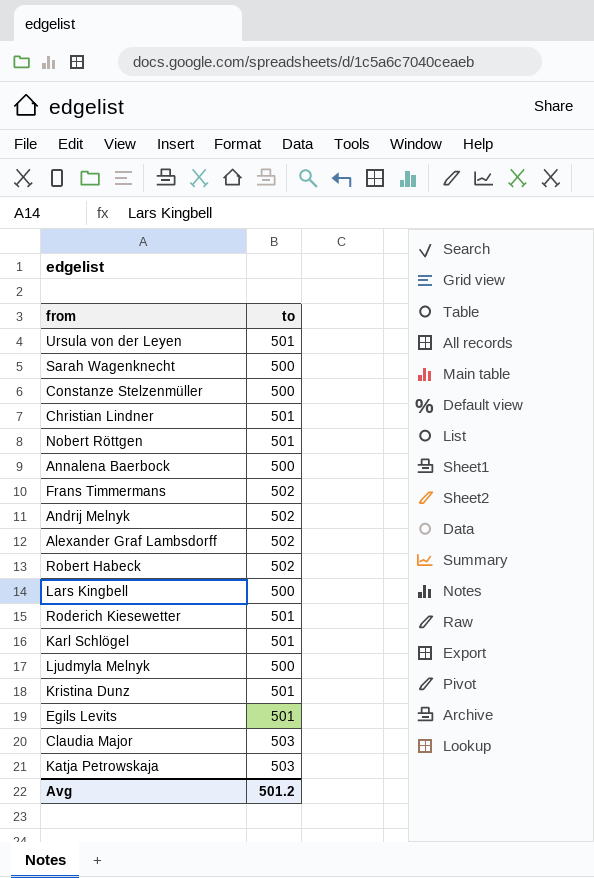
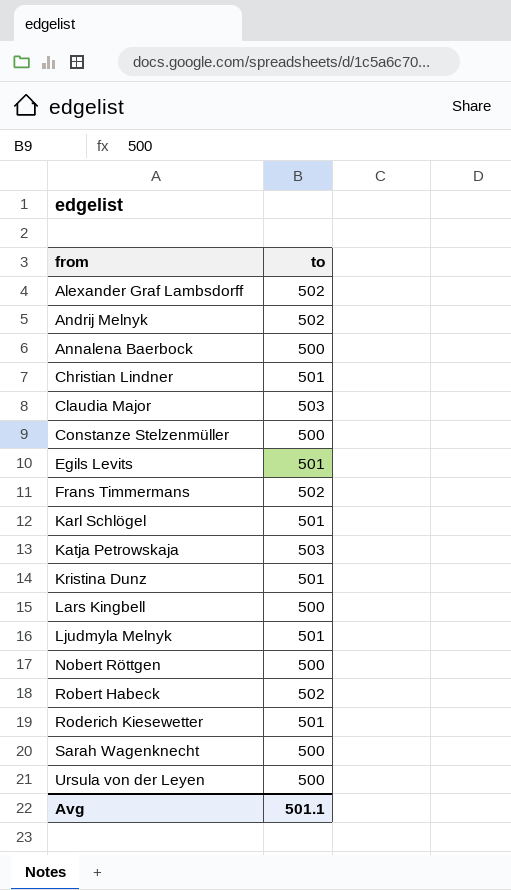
row order: none -> from ascending
Ljudmyla Melnyk | to: 500 -> 501
Nobert Röttgen | to: 501 -> 500
Ursula von der Leyen | to: 501 -> 500
Avg | to: 501.2 -> 501.1

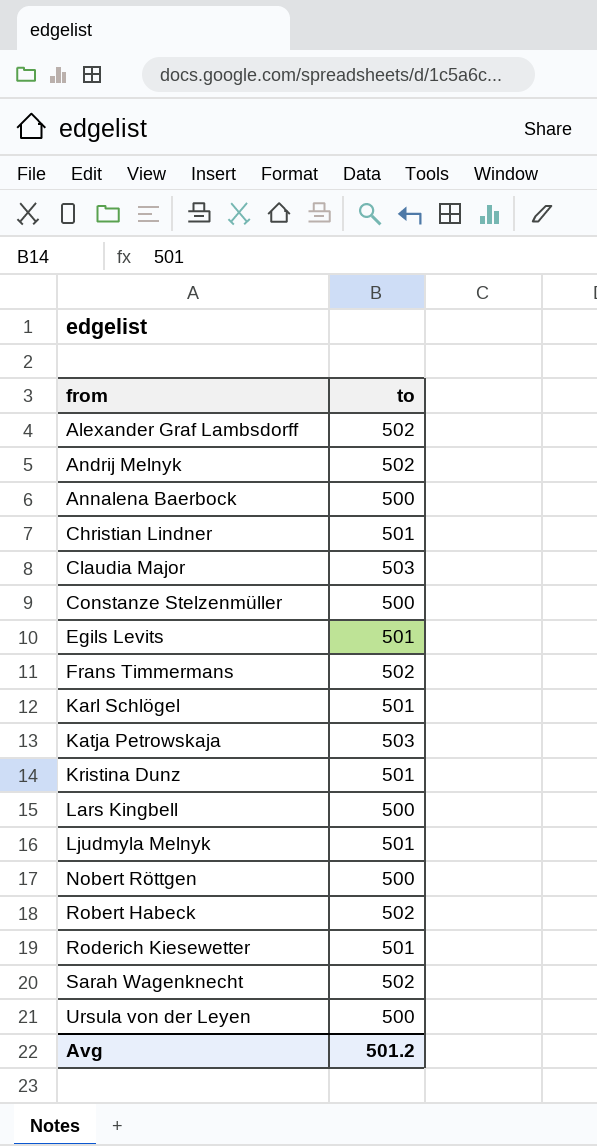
Sarah Wagenknecht | to: 500 -> 502
Avg | to: 501.1 -> 501.2

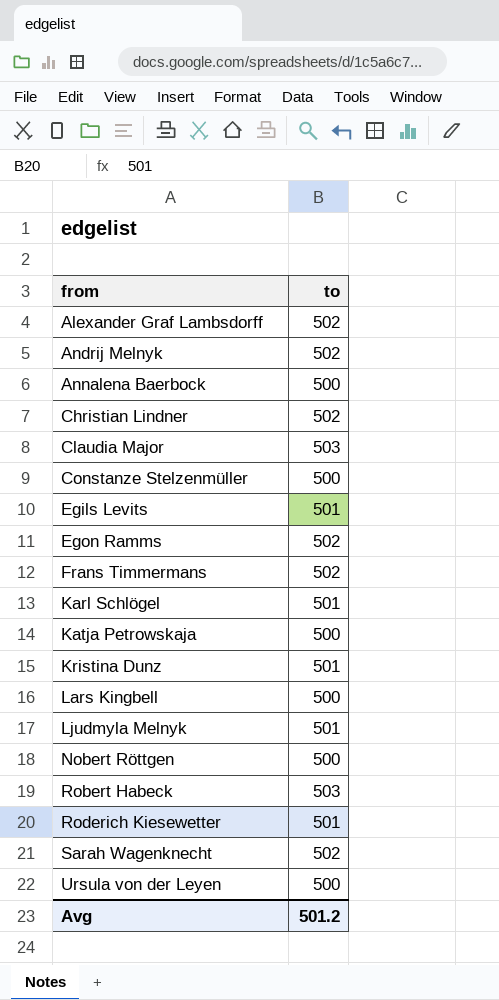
Christian Lindner | to: 501 -> 502
row Egon Ramms: none -> 502
Katja Petrowskaja | to: 503 -> 500
Robert Habeck | to: 502 -> 503

